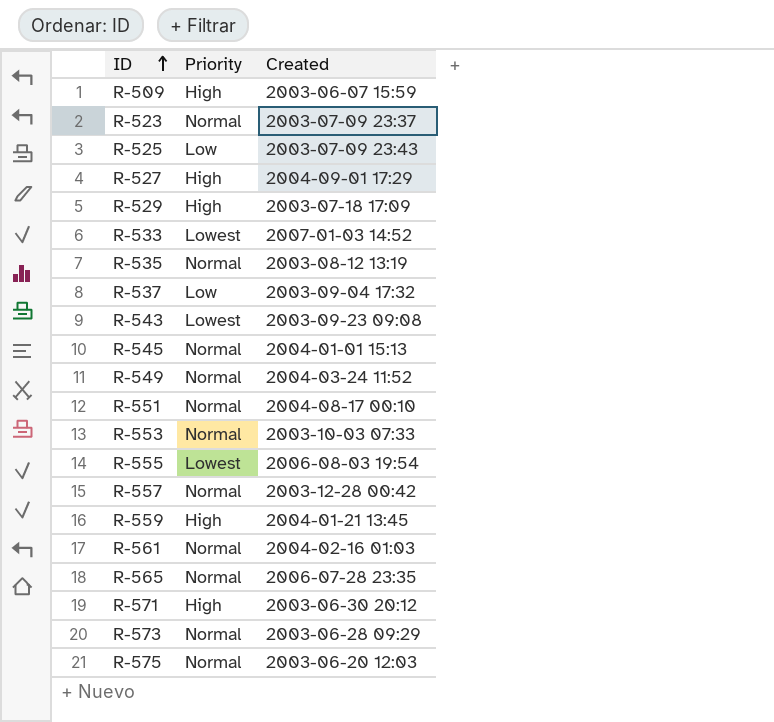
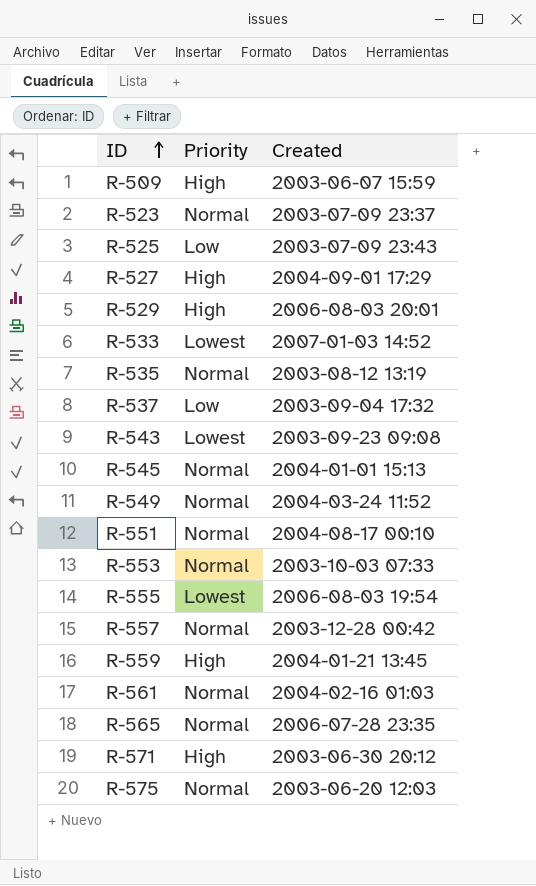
row R-573: Normal | 2003-06-28 09:29 -> none
R-529 | Created: 2003-07-18 17:09 -> 2006-08-03 20:01

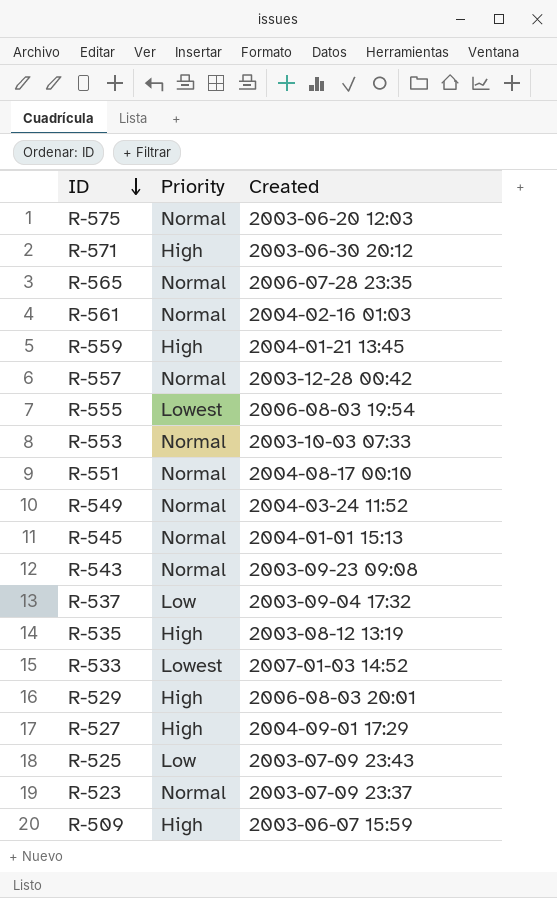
row order: ID ascending -> ID descending
R-543 | Priority: Lowest -> Normal
R-535 | Priority: Normal -> High

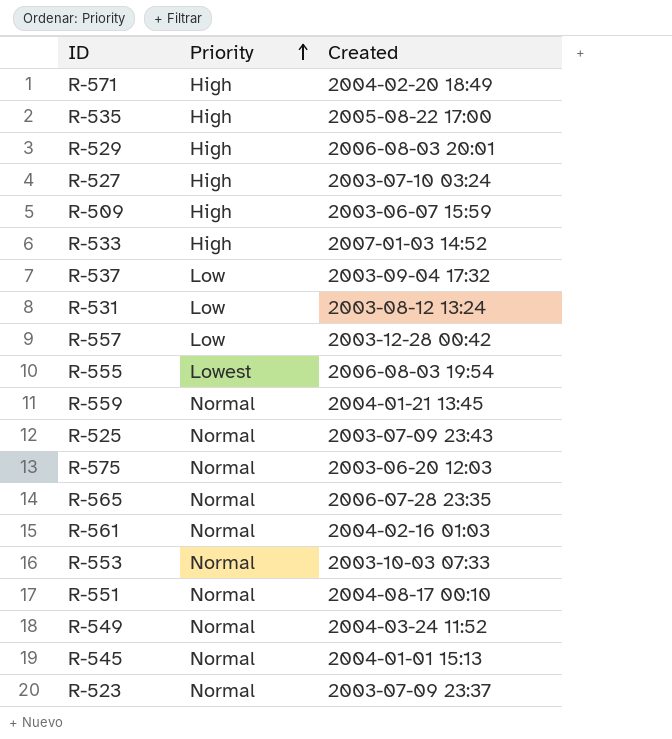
row order: ID descending -> Priority ascending
row R-543: Normal | 2003-09-23 09:08 -> none
R-571 | Created: 2003-06-30 20:12 -> 2004-02-20 18:49
R-535 | Created: 2003-08-12 13:19 -> 2005-08-22 17:00
R-527 | Created: 2004-09-01 17:29 -> 2003-07-10 03:24
R-533 | Priority: Lowest -> High
row R-531: none -> Low | 2003-08-12 13:24
R-557 | Priority: Normal -> Low
R-559 | Priority: High -> Normal
R-525 | Priority: Low -> Normal

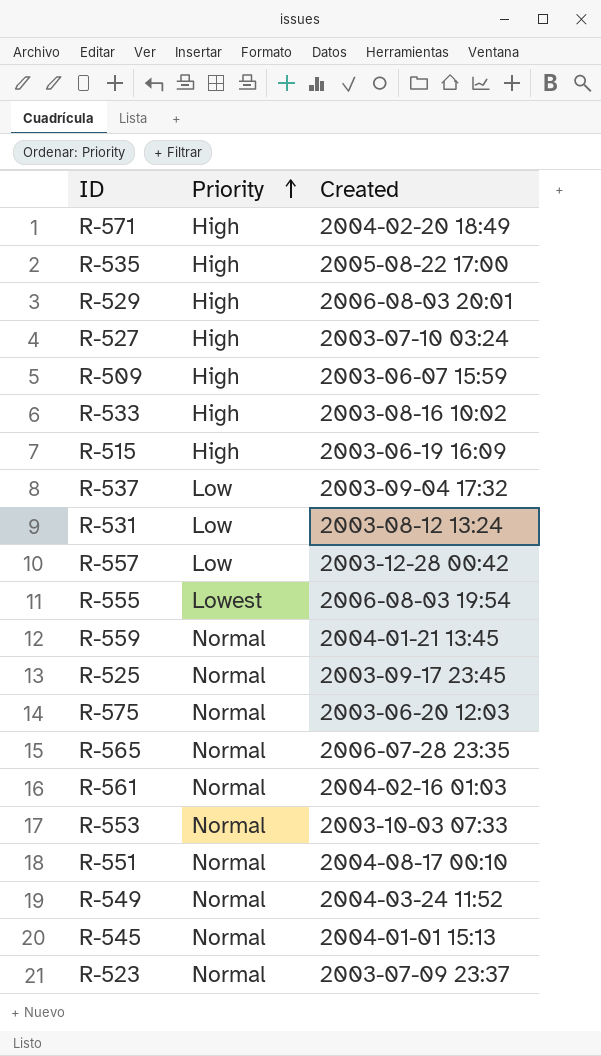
R-533 | Created: 2007-01-03 14:52 -> 2003-08-16 10:02
row R-515: none -> High | 2003-06-19 16:09
R-525 | Created: 2003-07-09 23:43 -> 2003-09-17 23:45

